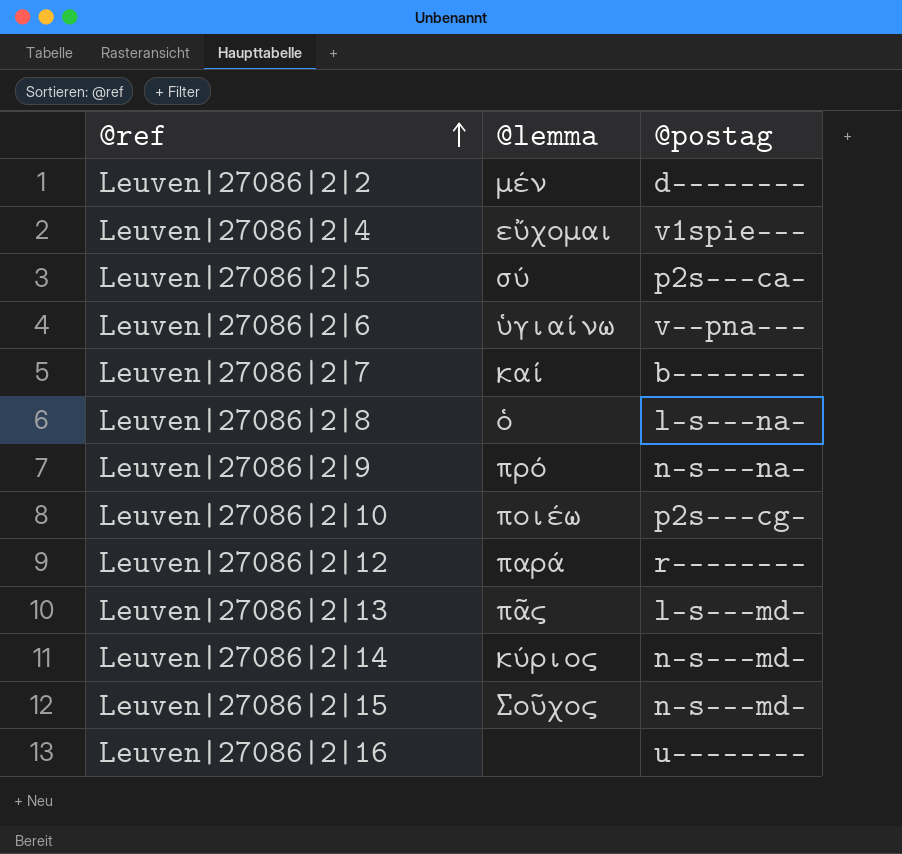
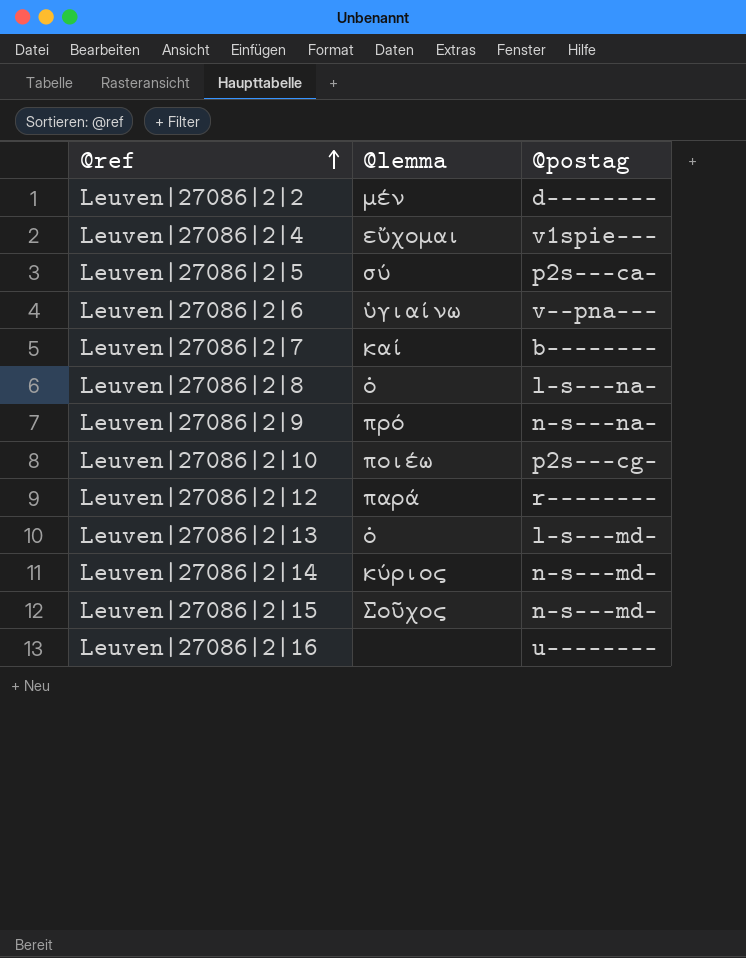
Leuven|27086|2|13 | @lemma: πᾶς -> ὁ

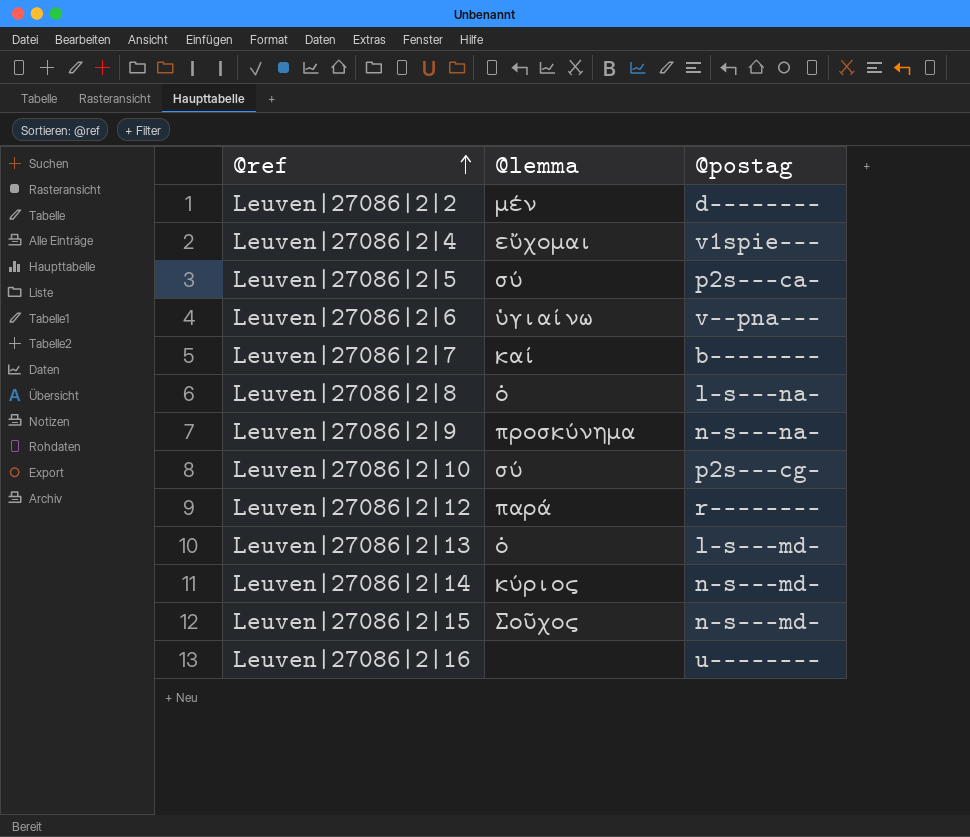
Leuven|27086|2|9 | @lemma: πρό -> προσκύνημα
Leuven|27086|2|10 | @lemma: ποιέω -> σύ

